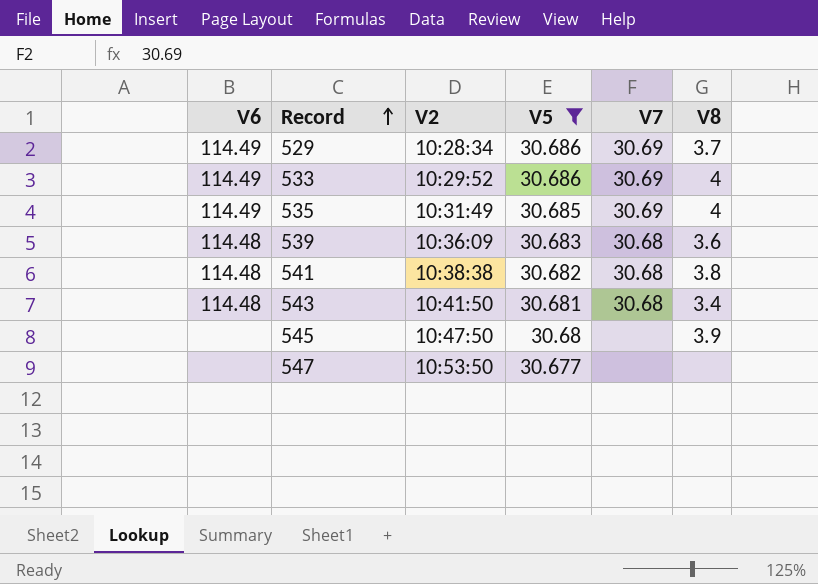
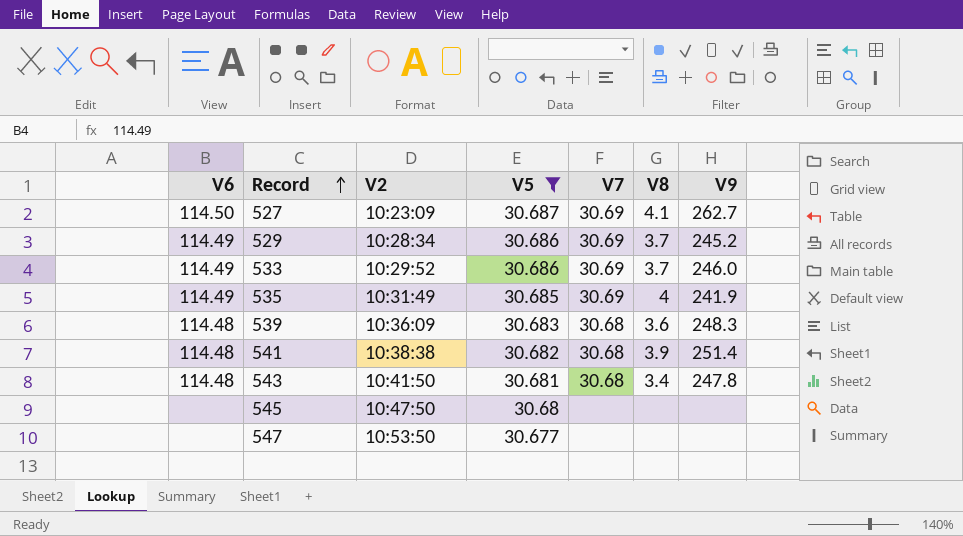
column V9 | position: none -> 7
row 527: none -> 114.50 | 10:23:09 | 30.687 | 30.69 | 4.1 | 262.7
533 | V8: 4 -> 3.7
541 | V8: 3.8 -> 3.9
545 | V8: 3.9 -> none

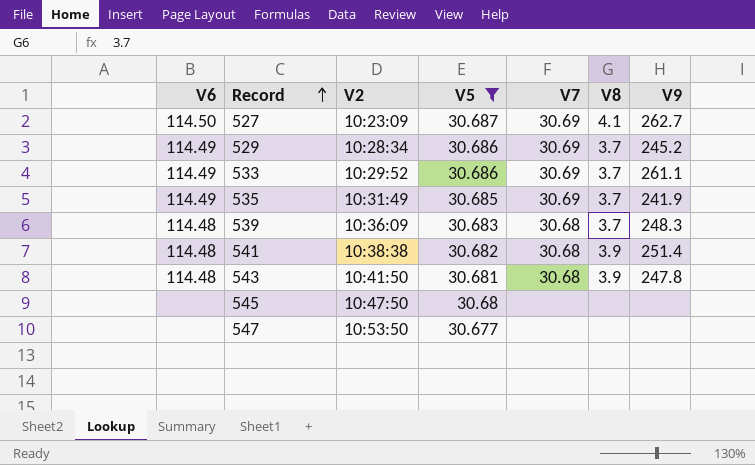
533 | V9: 246.0 -> 261.1
535 | V8: 4 -> 3.7
539 | V8: 3.6 -> 3.7
543 | V8: 3.4 -> 3.9

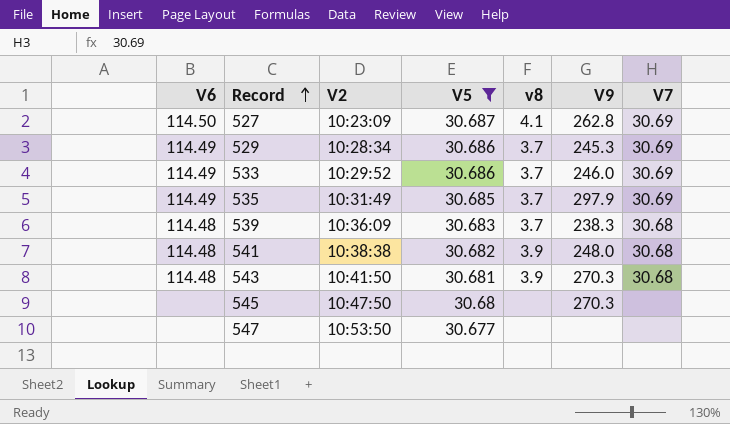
column name: V8 -> v8
column V7 | position: 5 -> 7
527 | V9: 262.7 -> 262.8
529 | V9: 245.2 -> 245.3
533 | V9: 261.1 -> 246.0
535 | V9: 241.9 -> 297.9
539 | V9: 248.3 -> 238.3
541 | V9: 251.4 -> 248.0
543 | V9: 247.8 -> 270.3
545 | V9: none -> 270.3

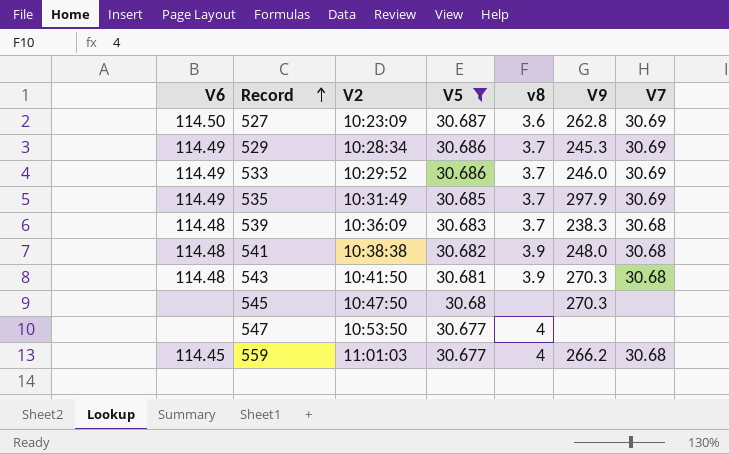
527 | v8: 4.1 -> 3.6
547 | v8: none -> 4
row 559: none -> 114.45 | 11:01:03 | 30.677 | 4 | 266.2 | 30.68

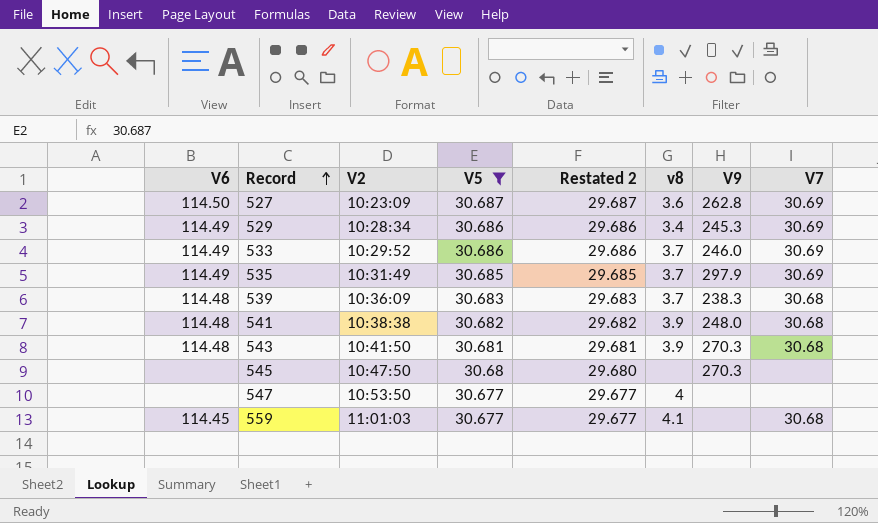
column Restated 2 | formula: none -> [V5] - 1
529 | v8: 3.7 -> 3.4
559 | v8: 4 -> 4.1
559 | V9: 266.2 -> none

